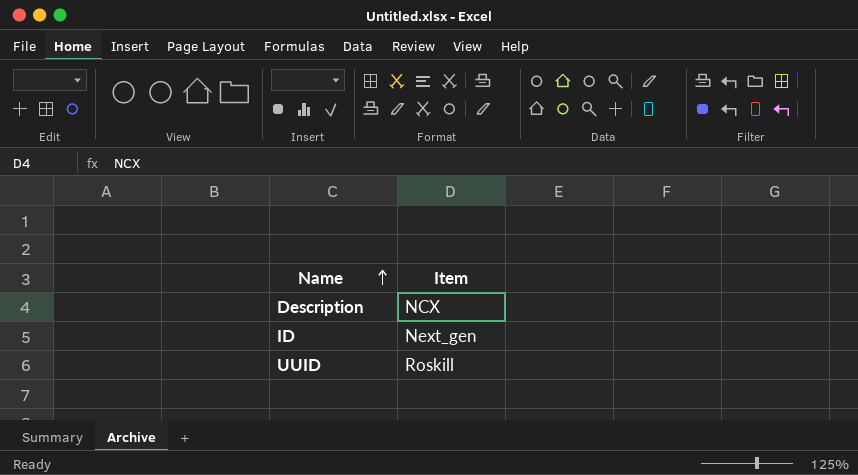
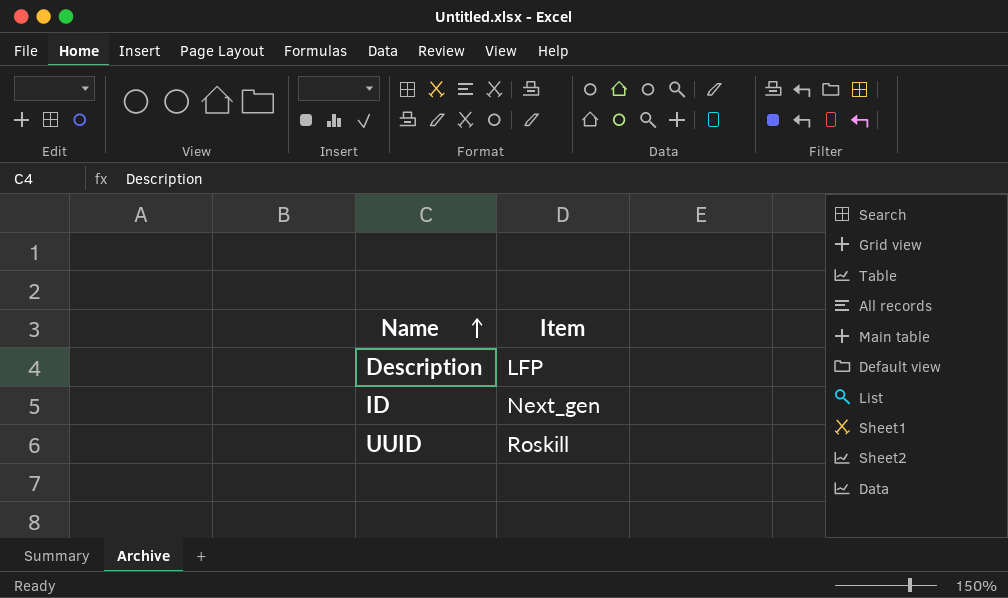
Description | Item: NCX -> LFP

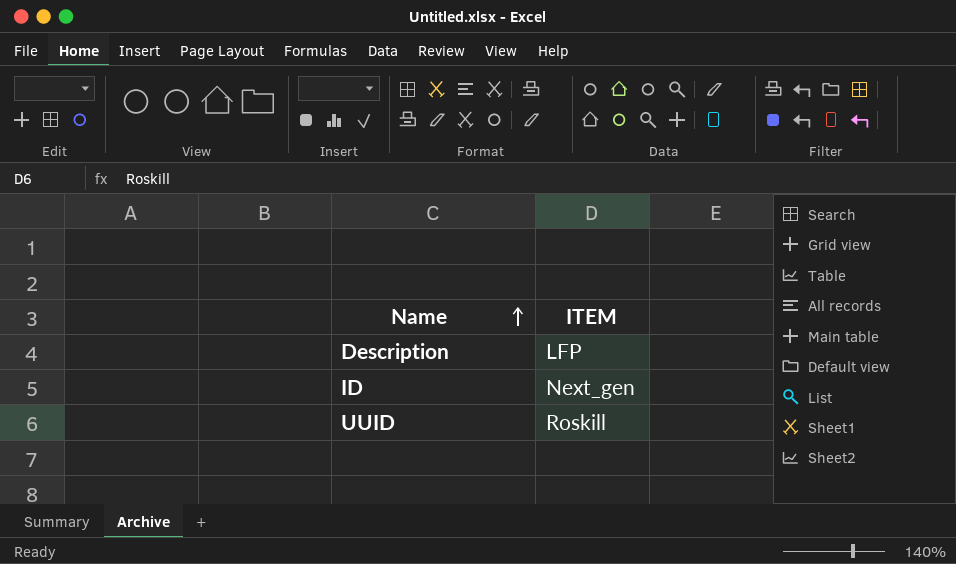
column name: Item -> ITEM

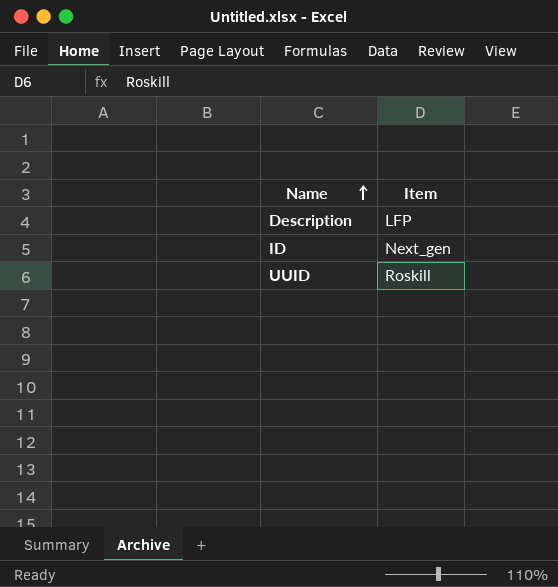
column name: ITEM -> Item

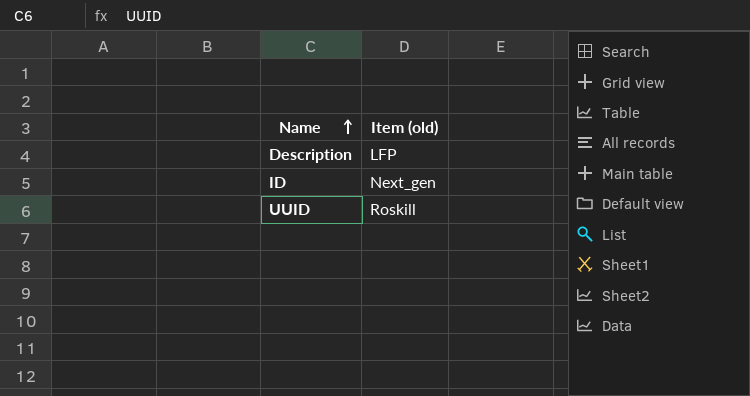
column name: Item -> Item (old)

